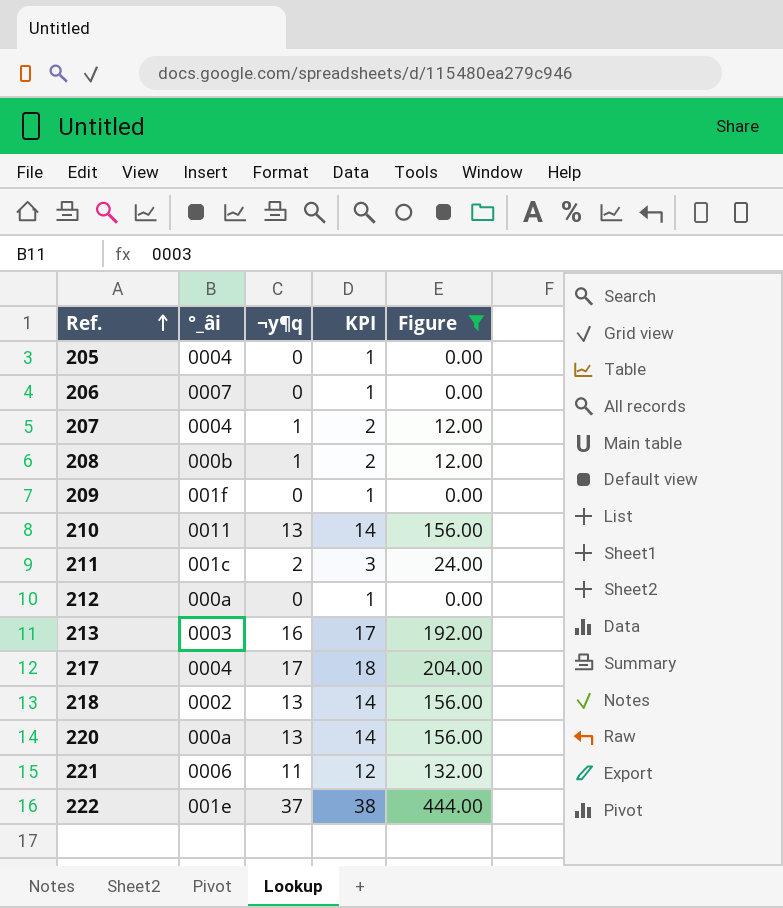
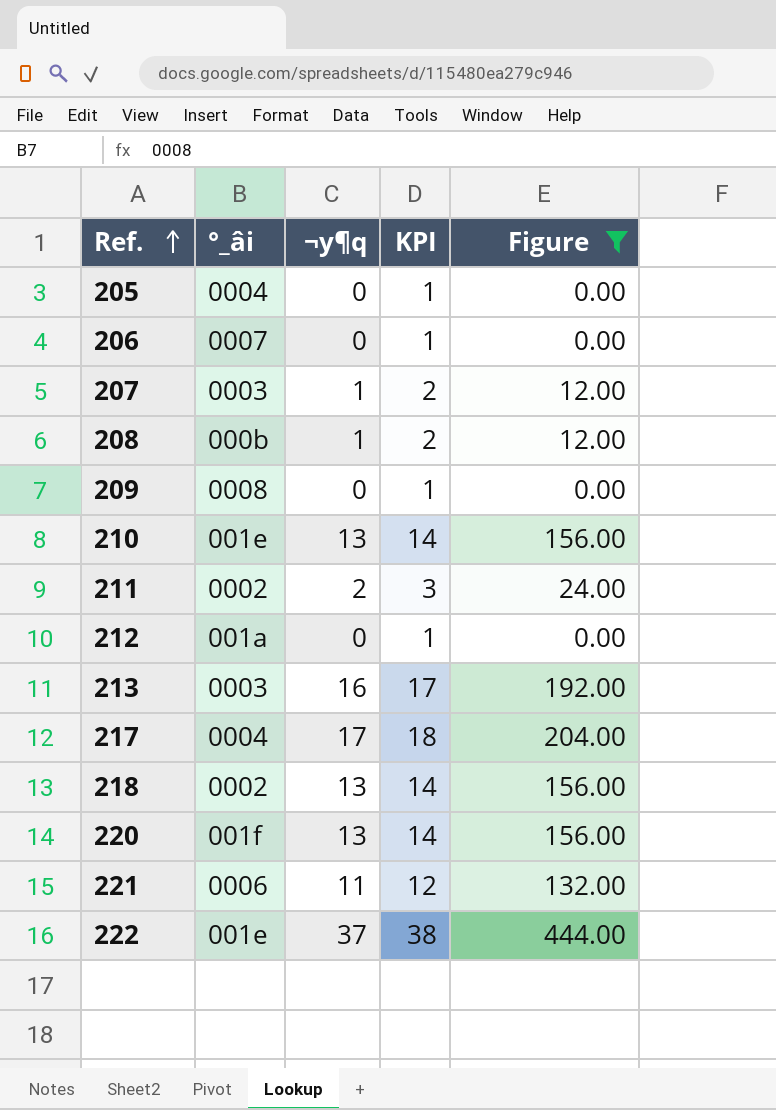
207 | °_âi: 0004 -> 0003
209 | °_âi: 001f -> 0008
210 | °_âi: 0011 -> 001e
211 | °_âi: 001c -> 0002
212 | °_âi: 000a -> 001a
220 | °_âi: 000a -> 001f

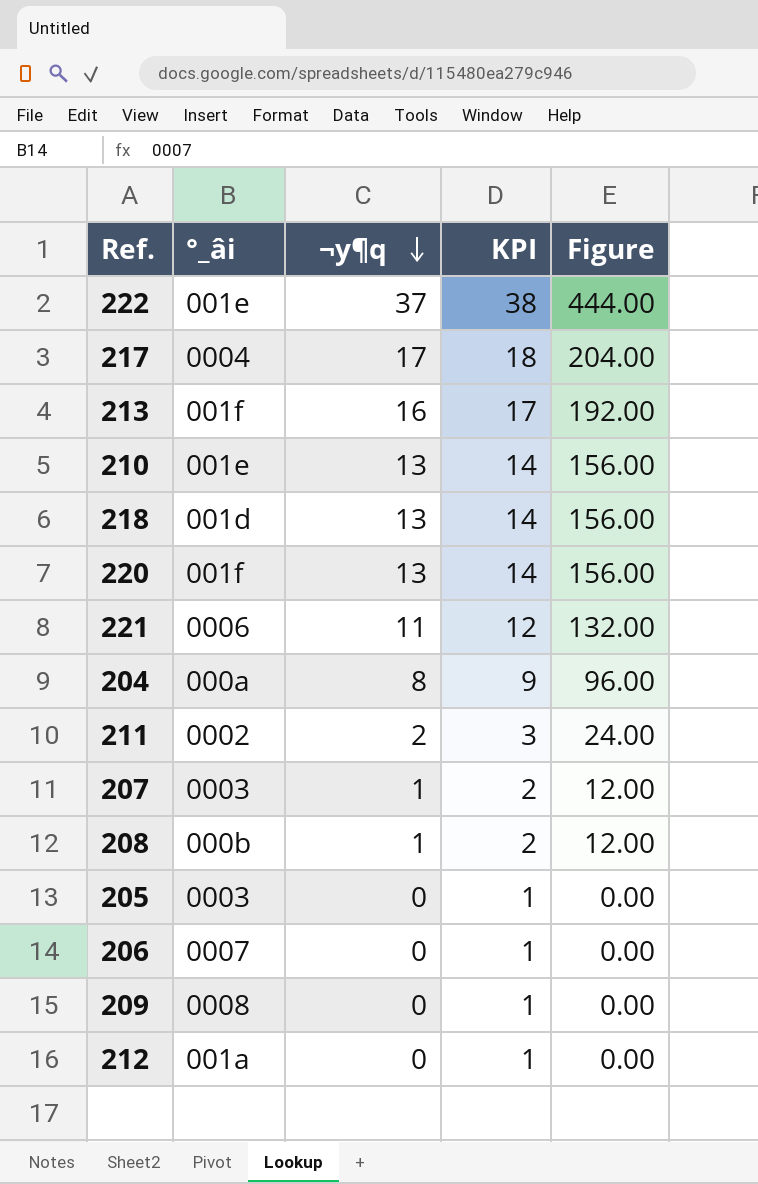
filter: Figure != 96.00 -> none
row order: Ref. ascending -> ¬y¶q descending
213 | °_âi: 0003 -> 001f
218 | °_âi: 0002 -> 001d
205 | °_âi: 0004 -> 0003

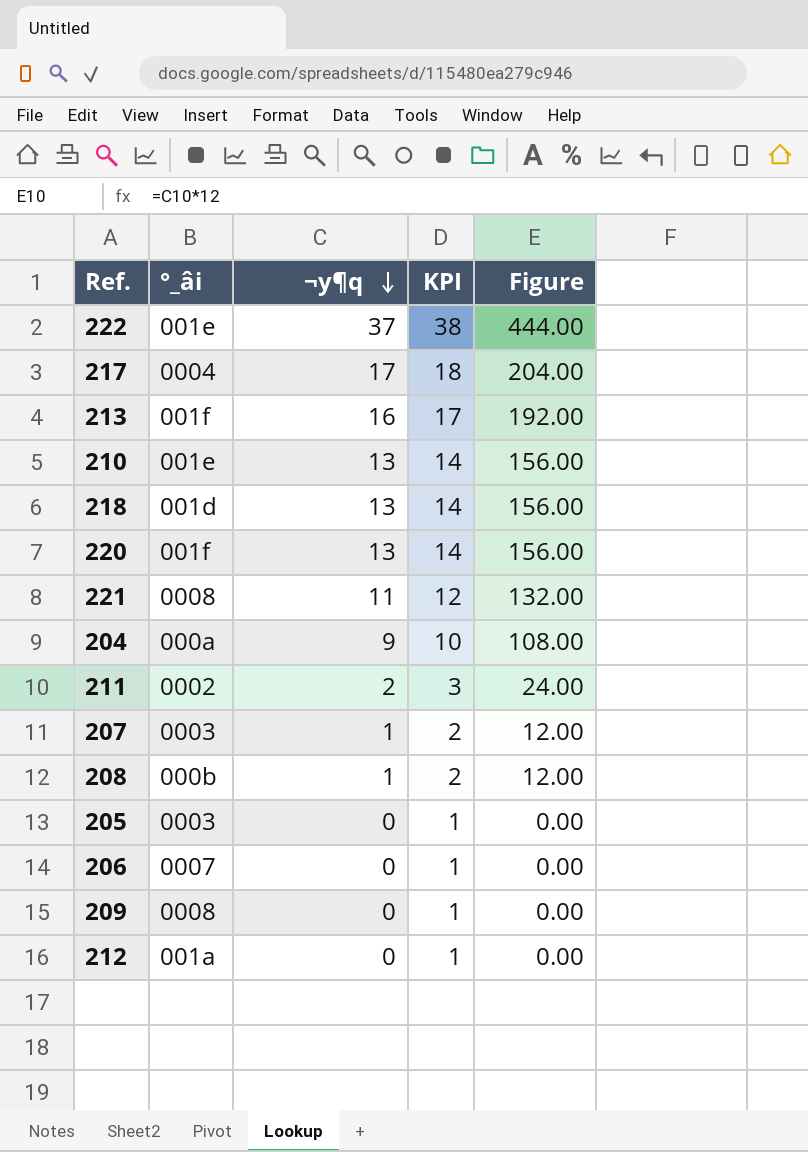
221 | °_âi: 0006 -> 0008
204 | ¬y¶q: 8 -> 9
204 | KPI: 9 -> 10
204 | Figure: 96.00 -> 108.00

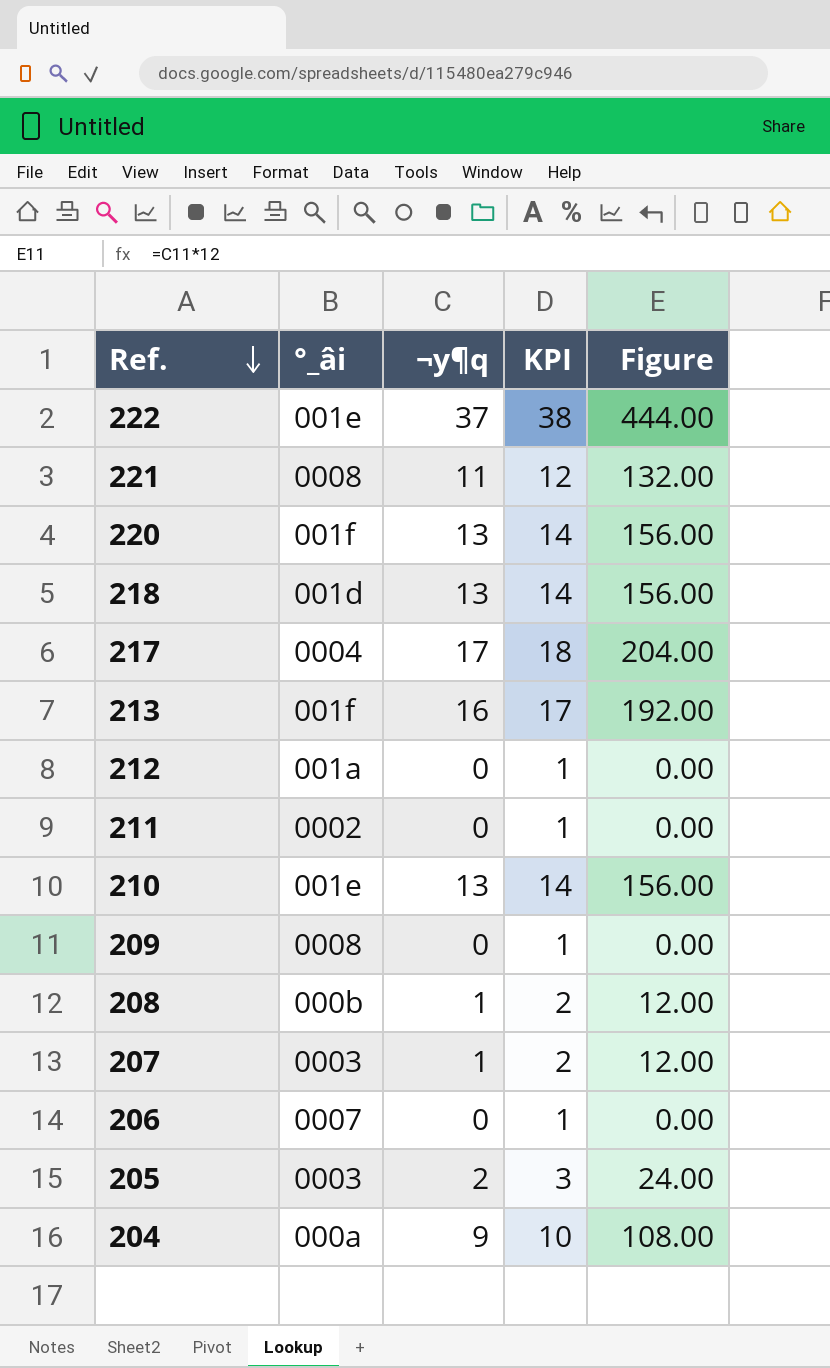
row order: ¬y¶q descending -> Ref. descending
211 | ¬y¶q: 2 -> 0
211 | KPI: 3 -> 1
211 | Figure: 24.00 -> 0.00
205 | ¬y¶q: 0 -> 2
205 | KPI: 1 -> 3
205 | Figure: 0.00 -> 24.00

